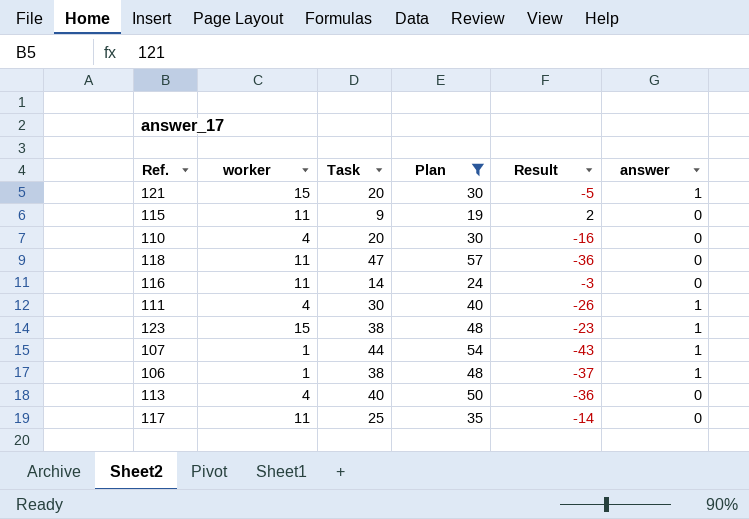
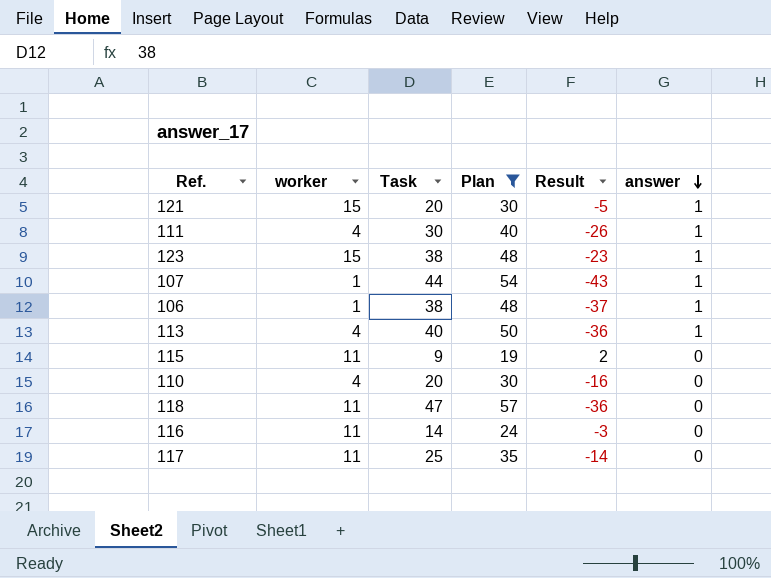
row order: none -> answer descending
113 | answer: 0 -> 1

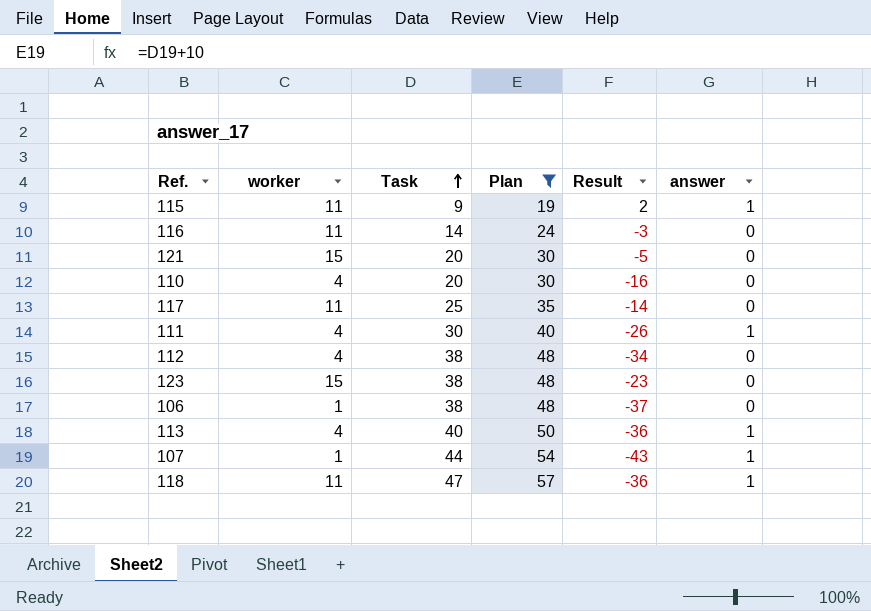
row order: answer descending -> Task ascending
115 | answer: 0 -> 1
121 | answer: 1 -> 0
row 112: none -> 4 | 38 | 48 | -34 | 0
123 | answer: 1 -> 0
106 | answer: 1 -> 0
118 | answer: 0 -> 1

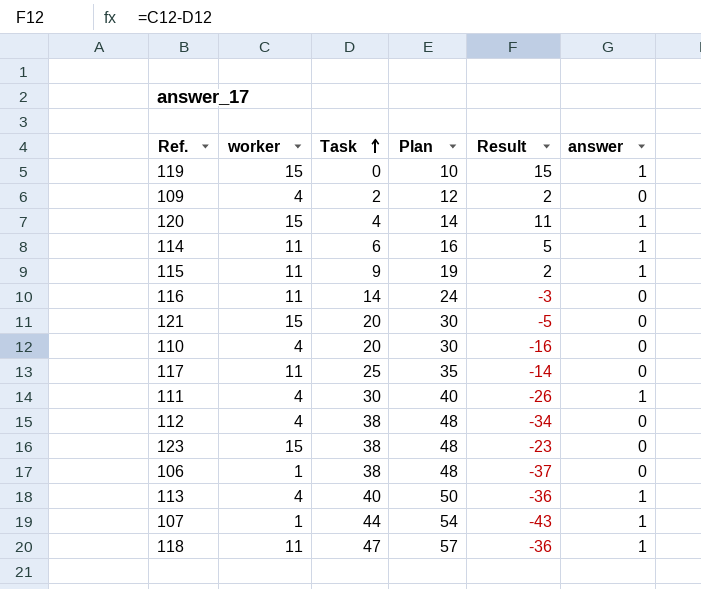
filter: Plan >= 19 -> none

